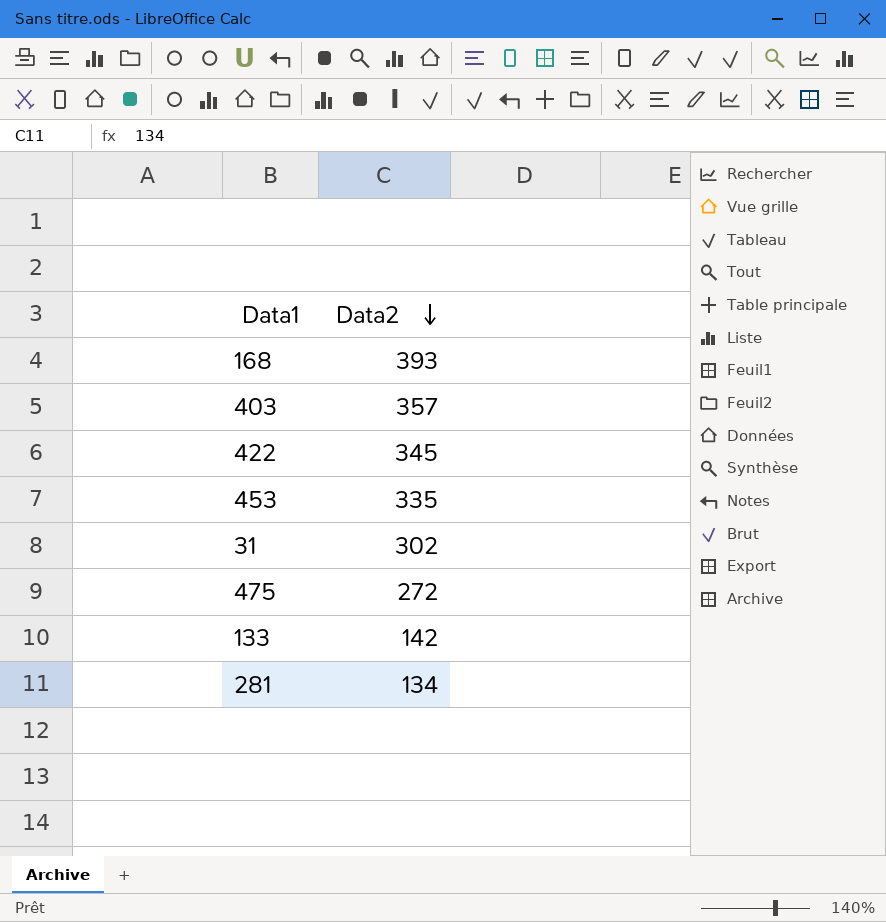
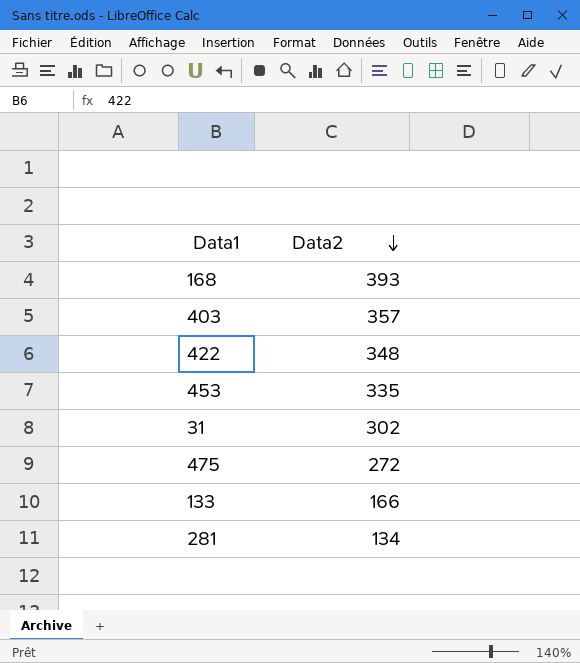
422 | Data2: 345 -> 348
133 | Data2: 142 -> 166

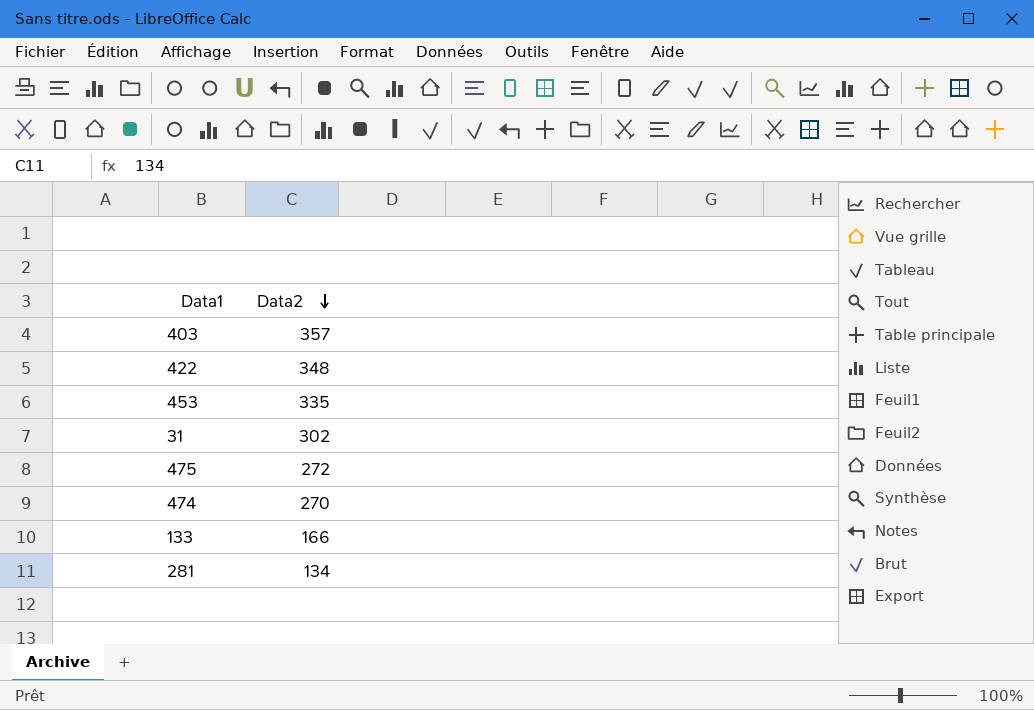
row 168: 393 -> none
row 474: none -> 270

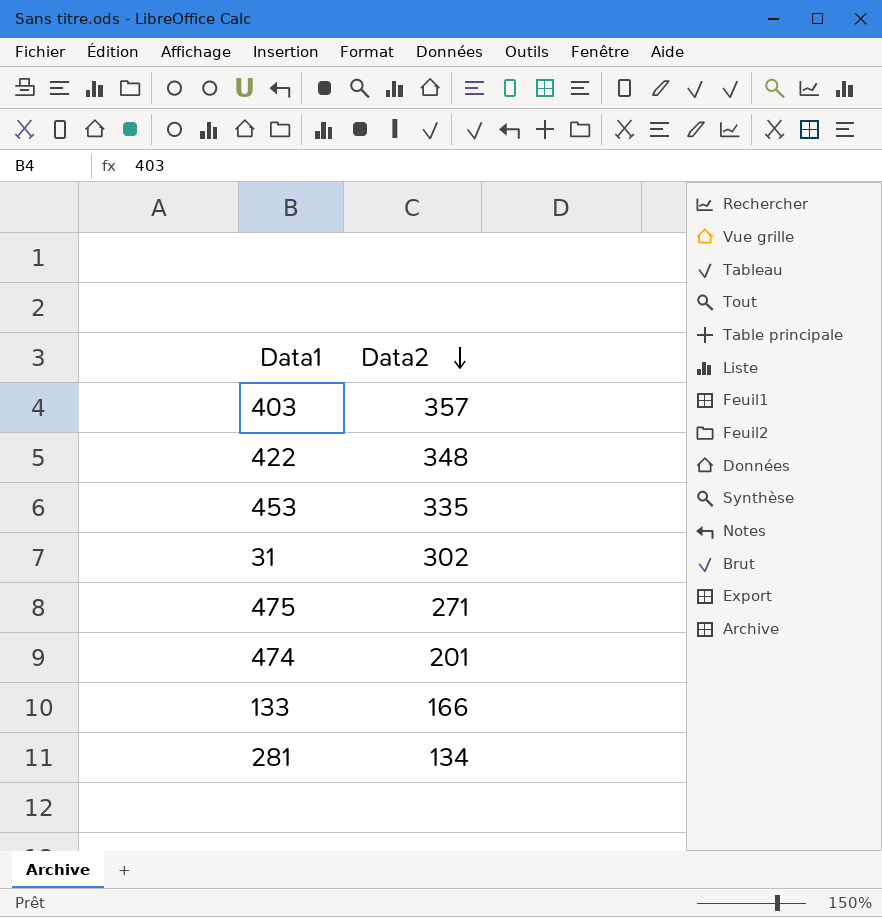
475 | Data2: 272 -> 271
474 | Data2: 270 -> 201

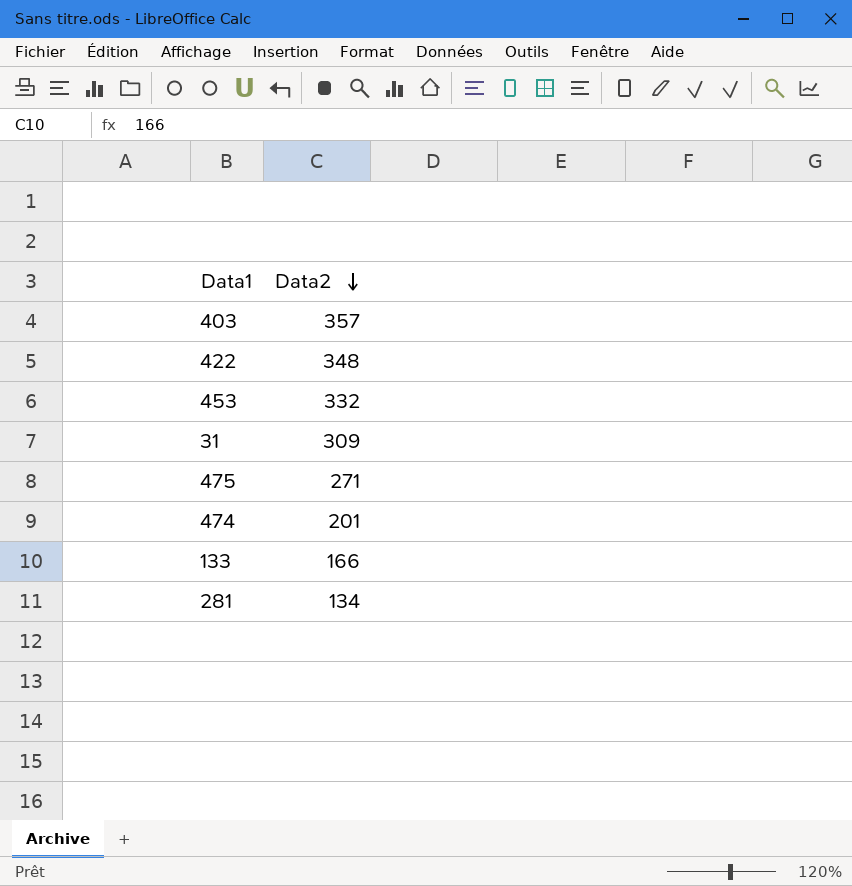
453 | Data2: 335 -> 332
31 | Data2: 302 -> 309

